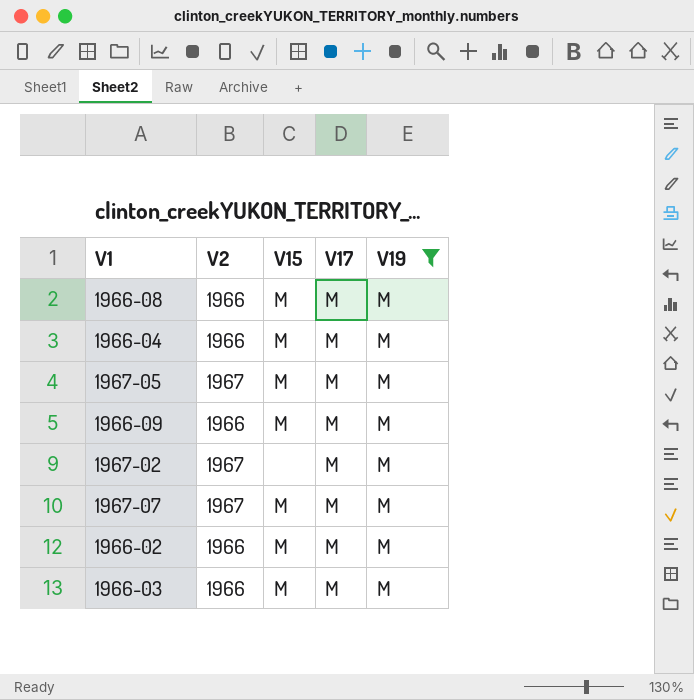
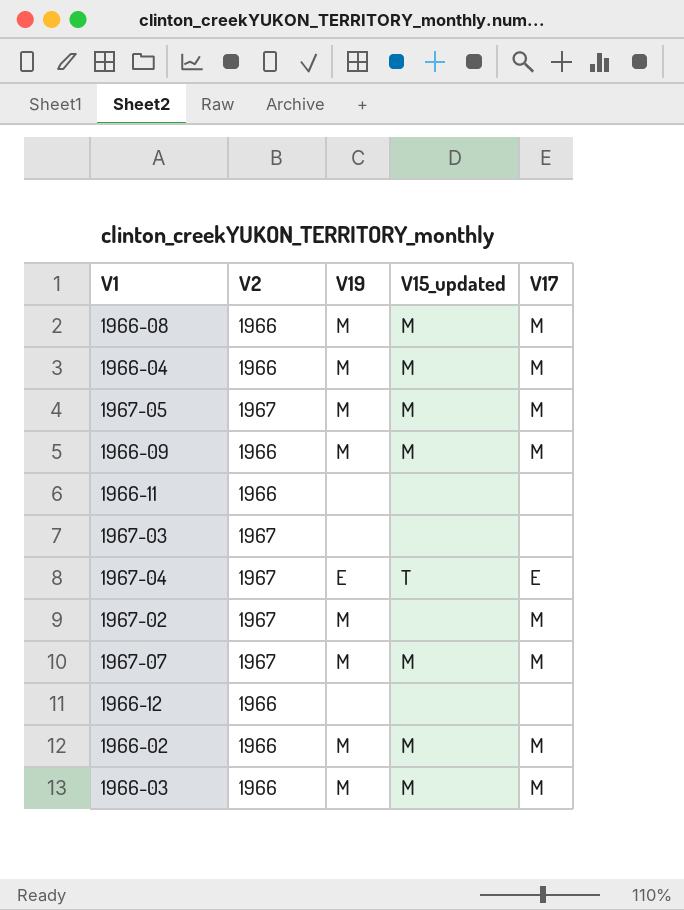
filter: V19 = M -> none
column V19 | position: 5 -> 3
column name: V15 -> V15_updated

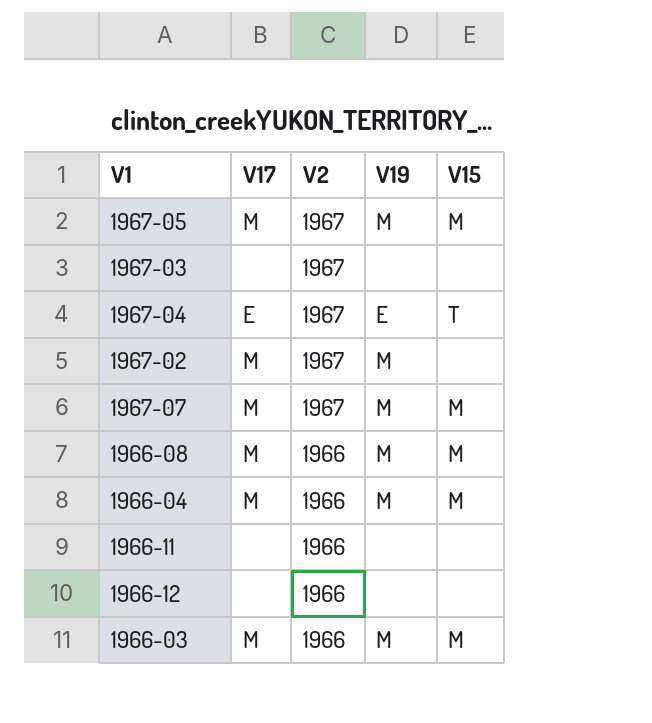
row order: none -> V2 descending
column V17 | position: 5 -> 2
column name: V15_updated -> V15
row 1966-09: 1966 | M | M | M -> none
row 1966-02: 1966 | M | M | M -> none

